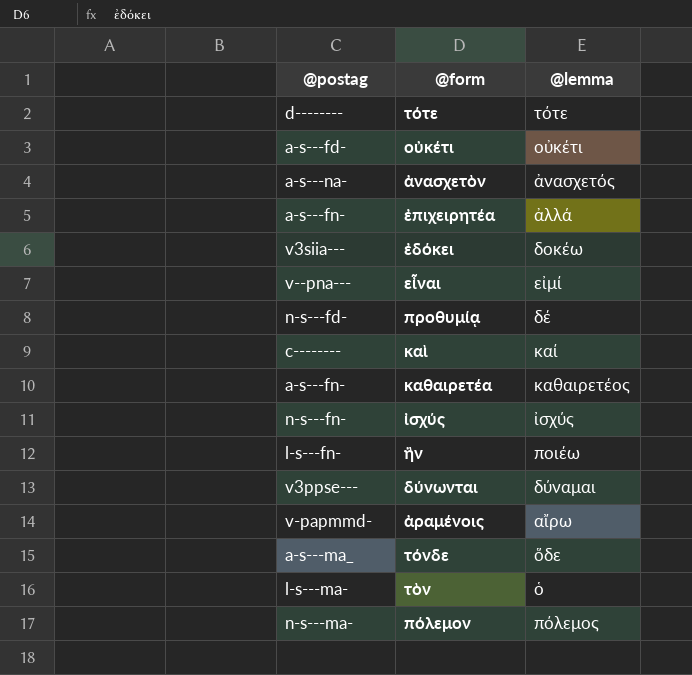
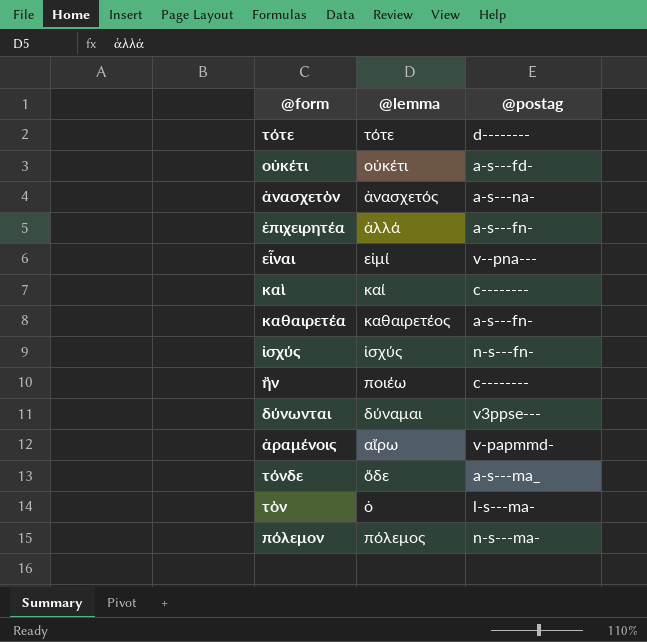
column @postag | position: 1 -> 3
row ἐδόκει: v3siia--- | δοκέω -> none
row προθυμίᾳ: n-s---fd- | δέ -> none
ἢν | @postag: l-s---fn- -> c--------

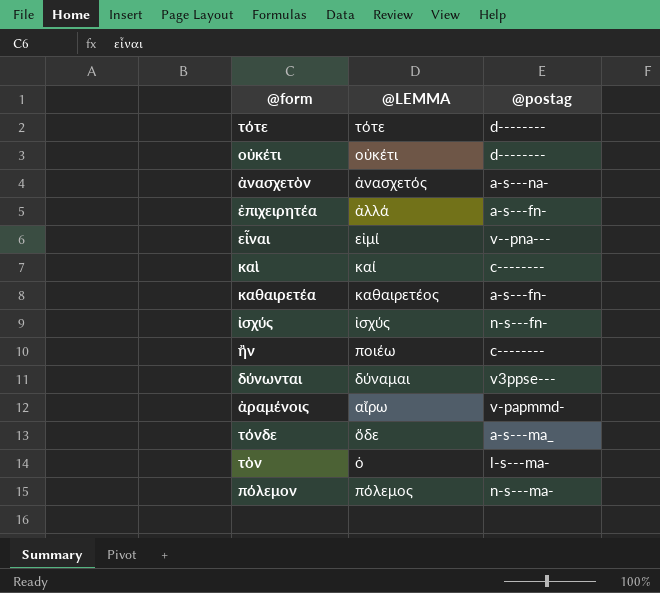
column name: @lemma -> @LEMMA
οὐκέτι | @postag: a-s---fd- -> d--------

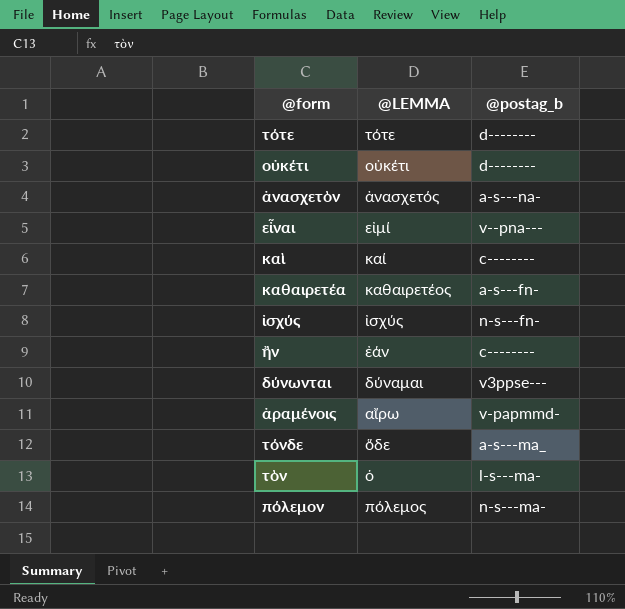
column name: @postag -> @postag_b
row ἐπιχειρητέα: ἀλλά | a-s---fn- -> none
ἢν | @LEMMA: ποιέω -> ἐάν

